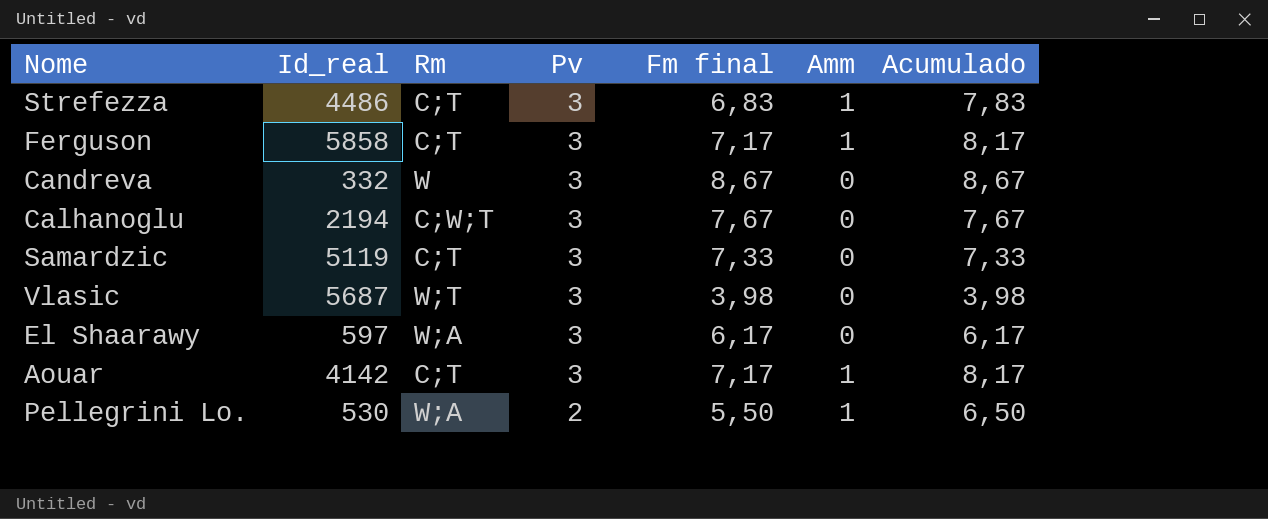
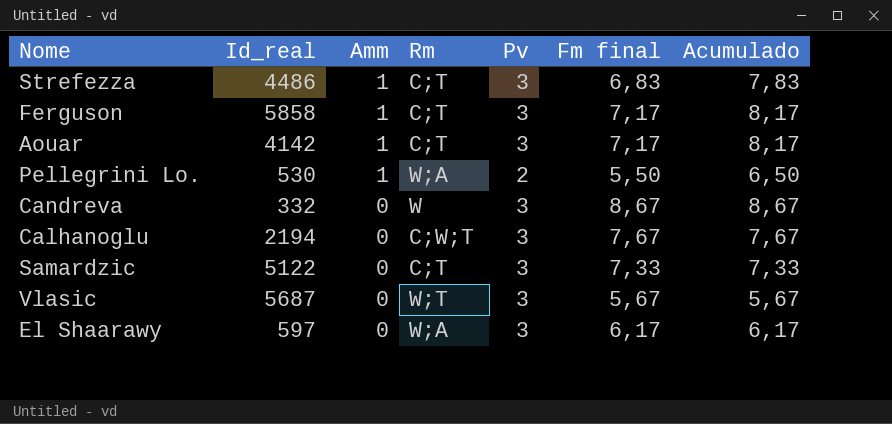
row order: Pv descending -> Amm descending
column Amm | position: 6 -> 3
Samardzic | Id_real: 5119 -> 5122
Vlasic | Fm final: 3,98 -> 5,67
Vlasic | Acumulado: 3,98 -> 5,67

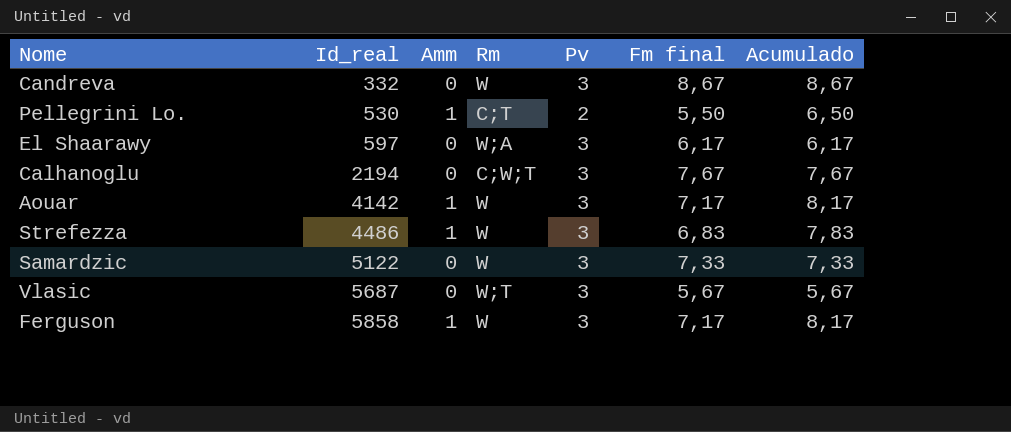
row order: Amm descending -> Id_real ascending
Pellegrini Lo. | Rm: W;A -> C;T
Aouar | Rm: C;T -> W
Strefezza | Rm: C;T -> W
Samardzic | Rm: C;T -> W
Ferguson | Rm: C;T -> W

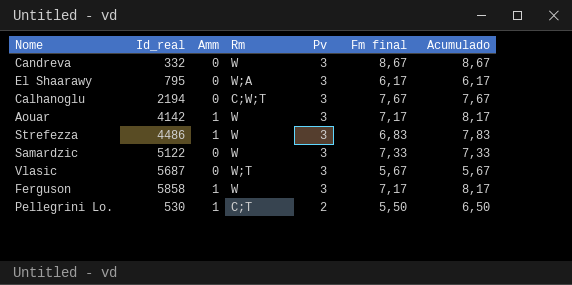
row order: Id_real ascending -> Pv descending
El Shaarawy | Id_real: 597 -> 795

